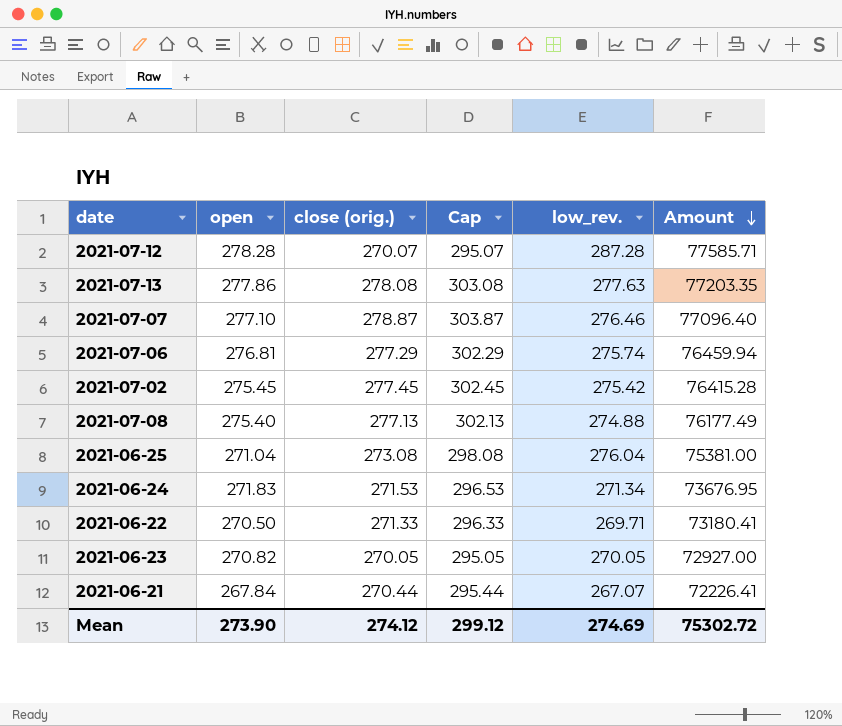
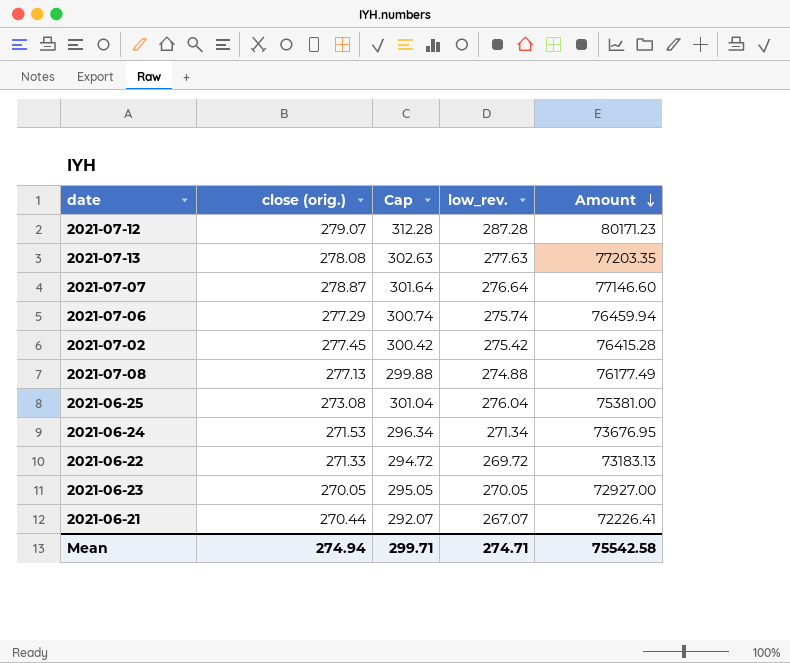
column open | position: 2 -> none
column Cap | formula: [close (orig.)] + 25 -> [low_rev.] + 25
2021-07-12 | close (orig.): 270.07 -> 279.07
2021-07-12 | Amount: 77585.71 -> 80171.23
2021-07-07 | low_rev.: 276.46 -> 276.64
2021-07-07 | Amount: 77096.40 -> 77146.60
2021-06-22 | low_rev.: 269.71 -> 269.72
2021-06-22 | Amount: 73180.41 -> 73183.13
Mean | close (orig.): 274.12 -> 274.94
Mean | Cap: 299.12 -> 299.71
Mean | low_rev.: 274.69 -> 274.71
Mean | Amount: 75302.72 -> 75542.58

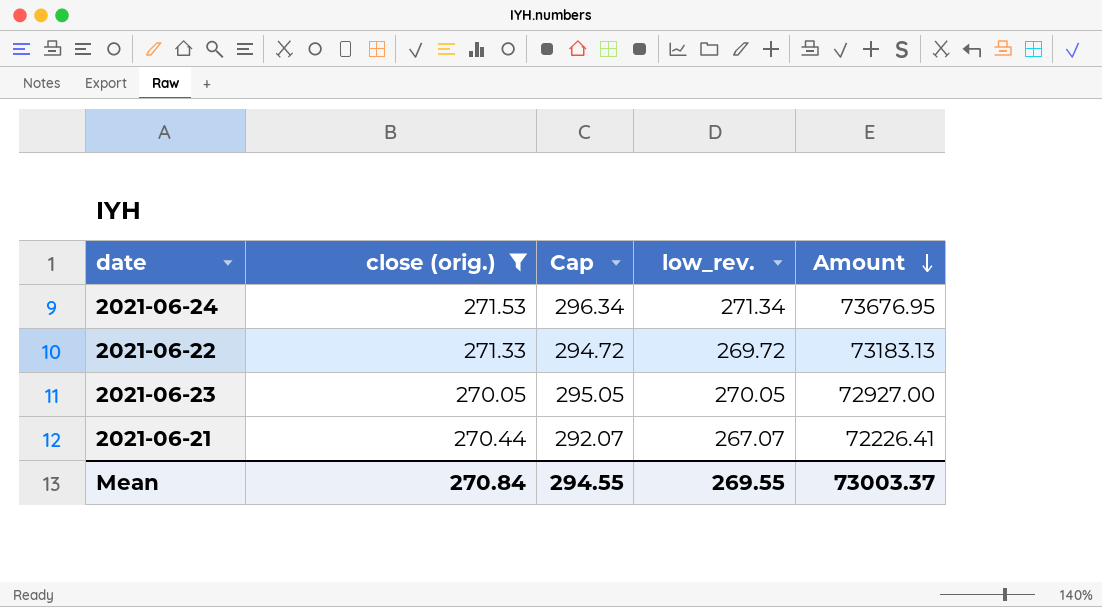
filter: none -> close (orig.) <= 271.53
Mean | close (orig.): 274.94 -> 270.84
Mean | Cap: 299.71 -> 294.55
Mean | low_rev.: 274.71 -> 269.55
Mean | Amount: 75542.58 -> 73003.37

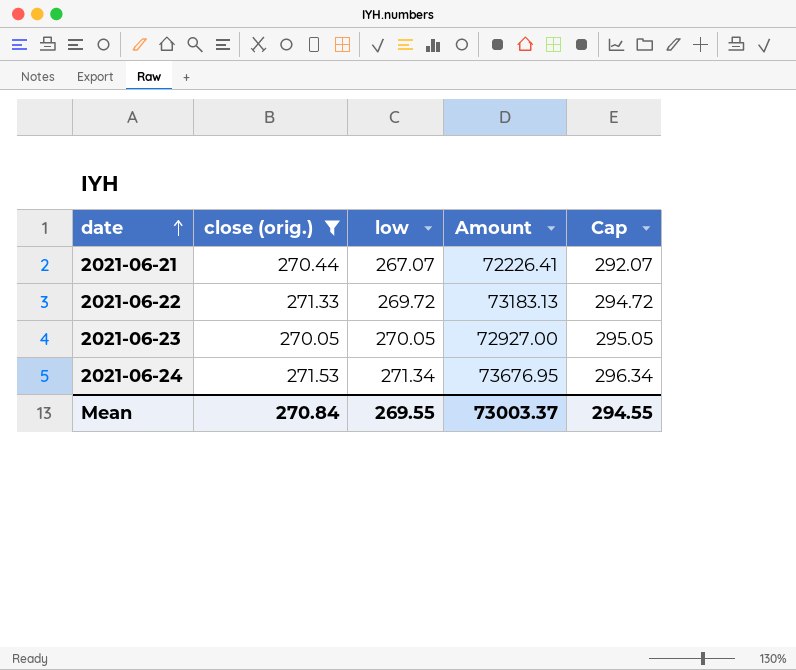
row order: Amount descending -> date ascending
column name: low_rev. -> low
column Cap | position: 3 -> 5

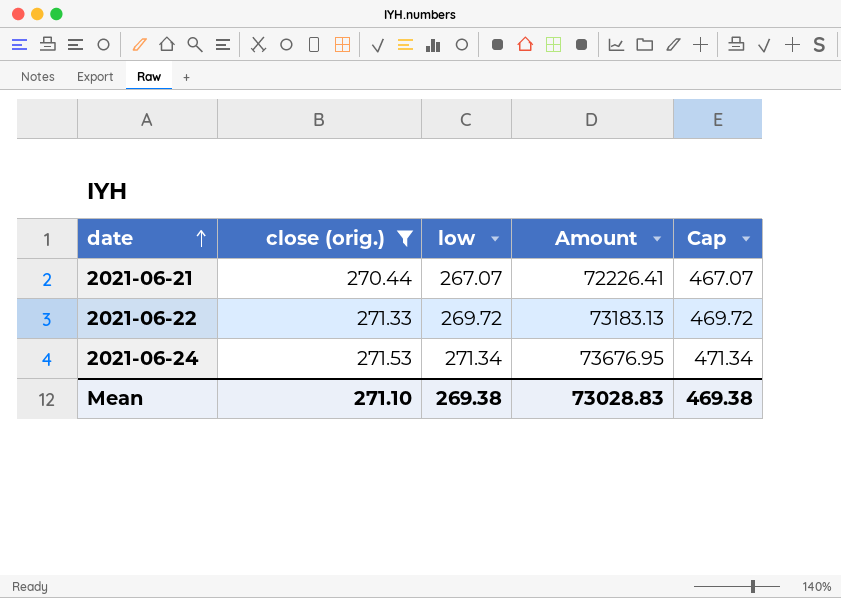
column Cap | formula: [low] + 25 -> [low] + 200
row 2021-06-23: 270.05 | 270.05 | 72927.00 | 295.05 -> none
Mean | close (orig.): 270.84 -> 271.10
Mean | low: 269.55 -> 269.38
Mean | Amount: 73003.37 -> 73028.83
Mean | Cap: 294.55 -> 469.38

